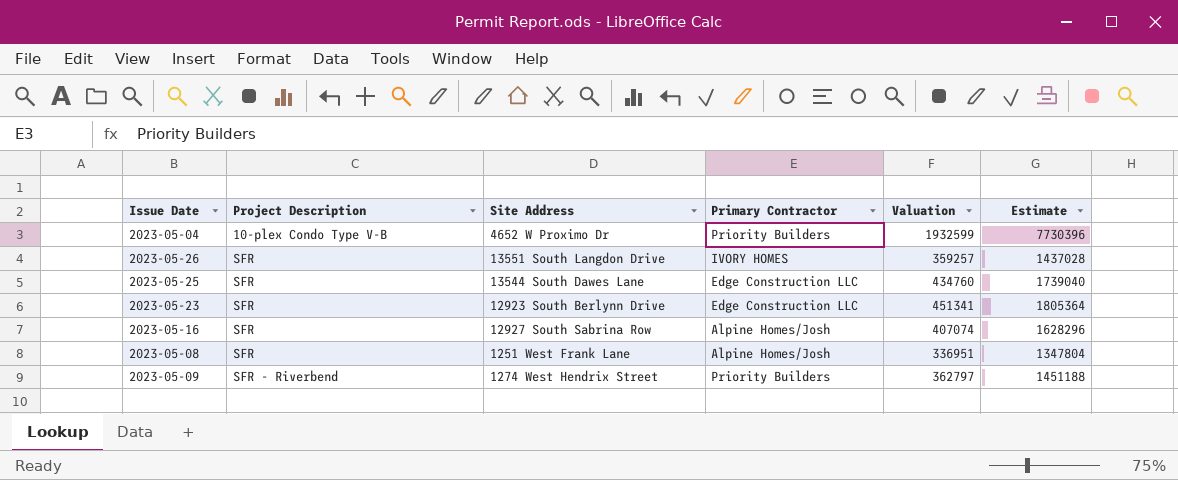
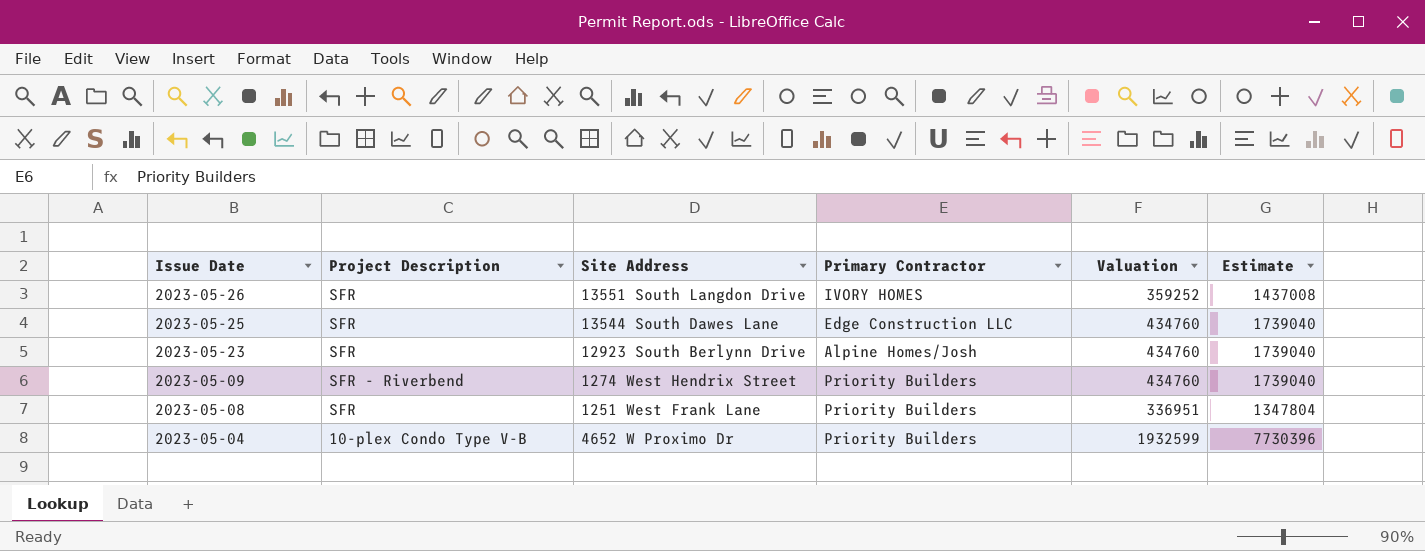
row order: Project Description ascending -> Issue Date descending
row 2023-05-16: SFR | 12927 South Sabrina Row | Alpine Homes/Josh | 407074 | 1628296 -> none
2023-05-26 | Valuation: 359257 -> 359252
2023-05-26 | Estimate: 1437028 -> 1437008
2023-05-23 | Primary Contractor: Edge Construction LLC -> Alpine Homes/Josh
2023-05-23 | Valuation: 451341 -> 434760
2023-05-23 | Estimate: 1805364 -> 1739040
2023-05-09 | Valuation: 362797 -> 434760
2023-05-09 | Estimate: 1451188 -> 1739040
2023-05-08 | Primary Contractor: Alpine Homes/Josh -> Priority Builders

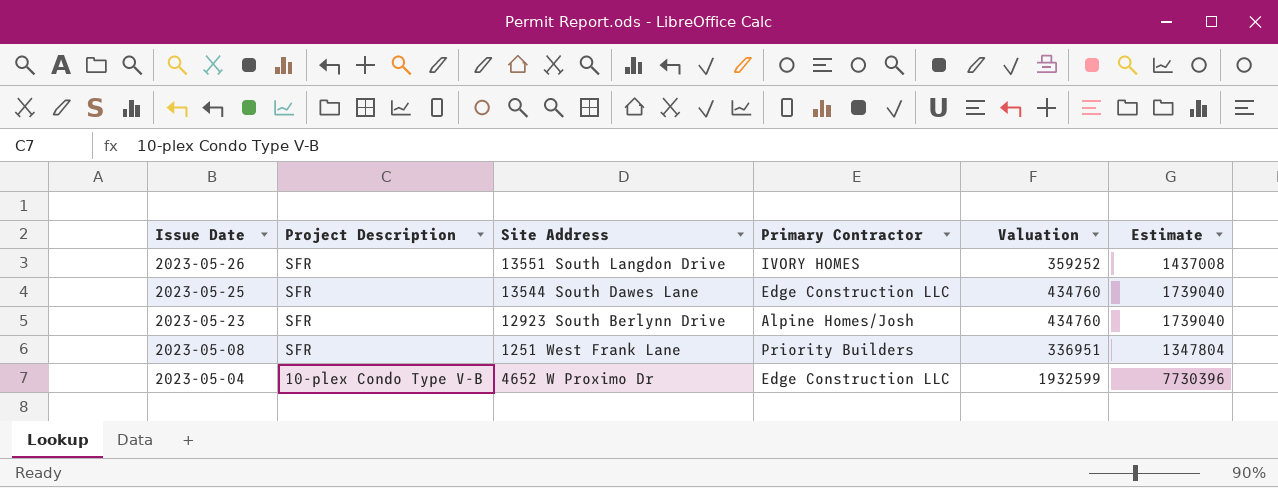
row 2023-05-09: SFR - Riverbend | 1274 West Hendrix Street | Priority Builders | 434760 | 1739040 -> none
2023-05-04 | Primary Contractor: Priority Builders -> Edge Construction LLC

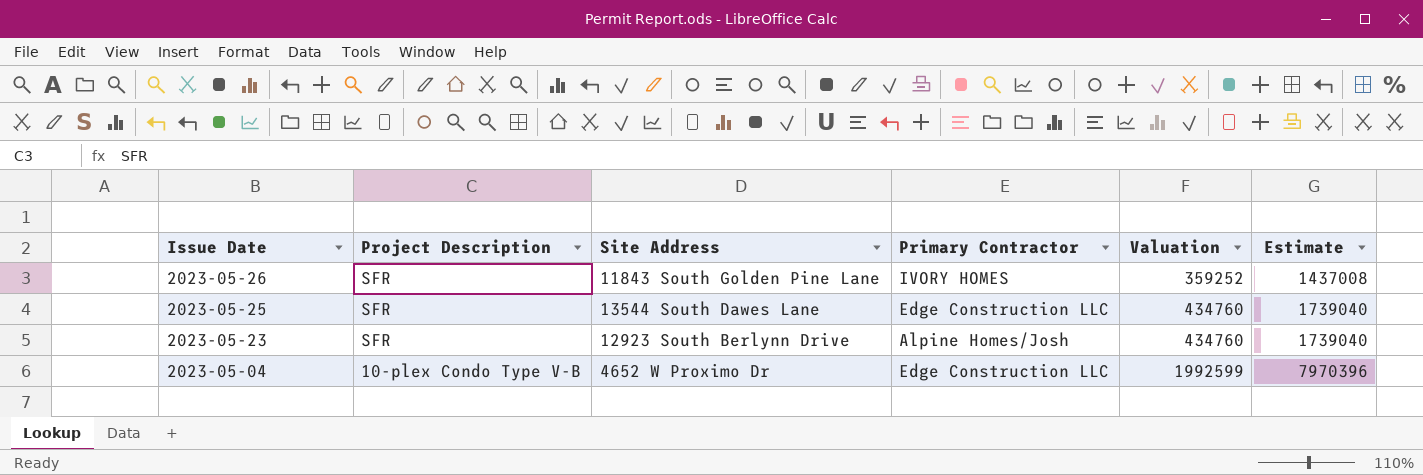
row 2023-05-08: SFR | 1251 West Frank Lane | Priority Builders | 336951 | 1347804 -> none
2023-05-26 | Site Address: 13551 South Langdon Drive -> 11843 South Golden Pine Lane
2023-05-04 | Valuation: 1932599 -> 1992599
2023-05-04 | Estimate: 7730396 -> 7970396

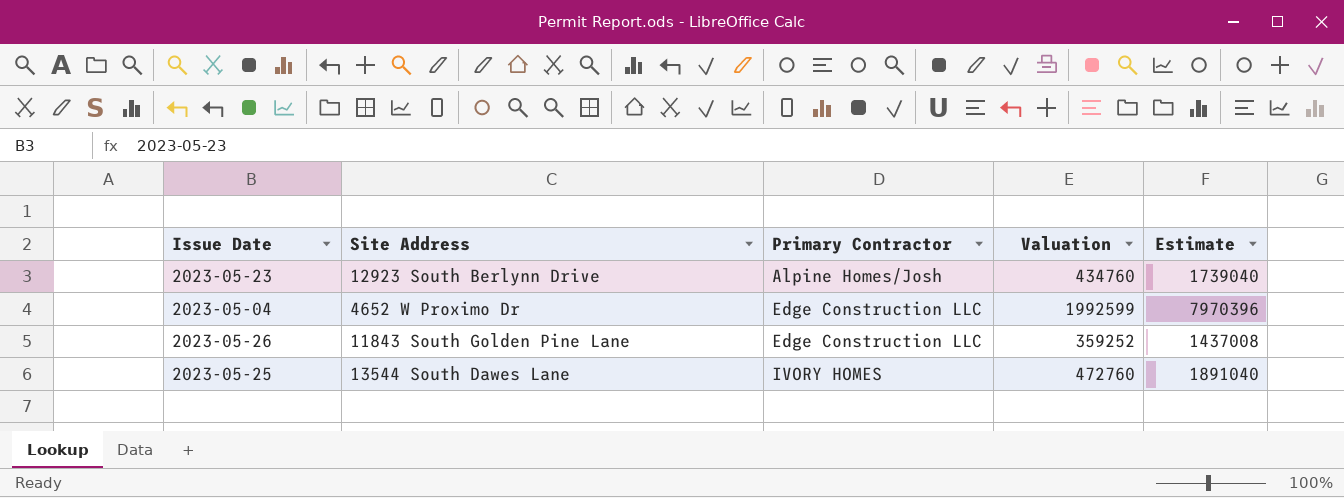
row order: Issue Date descending -> Primary Contractor ascending
column Project Description | position: 2 -> none
2023-05-26 | Primary Contractor: IVORY HOMES -> Edge Construction LLC
2023-05-25 | Primary Contractor: Edge Construction LLC -> IVORY HOMES
2023-05-25 | Valuation: 434760 -> 472760
2023-05-25 | Estimate: 1739040 -> 1891040

